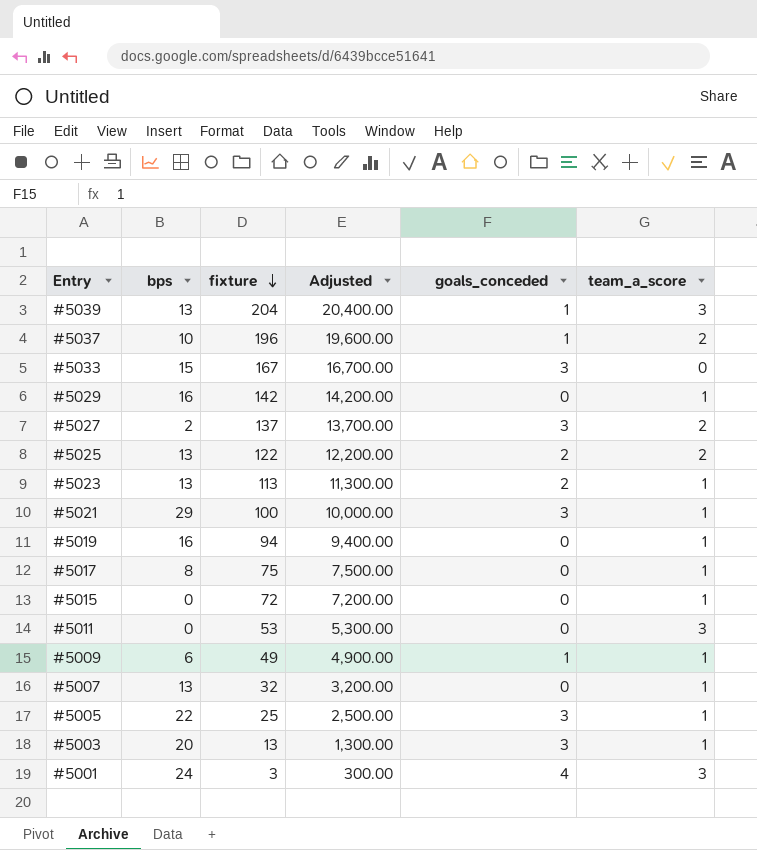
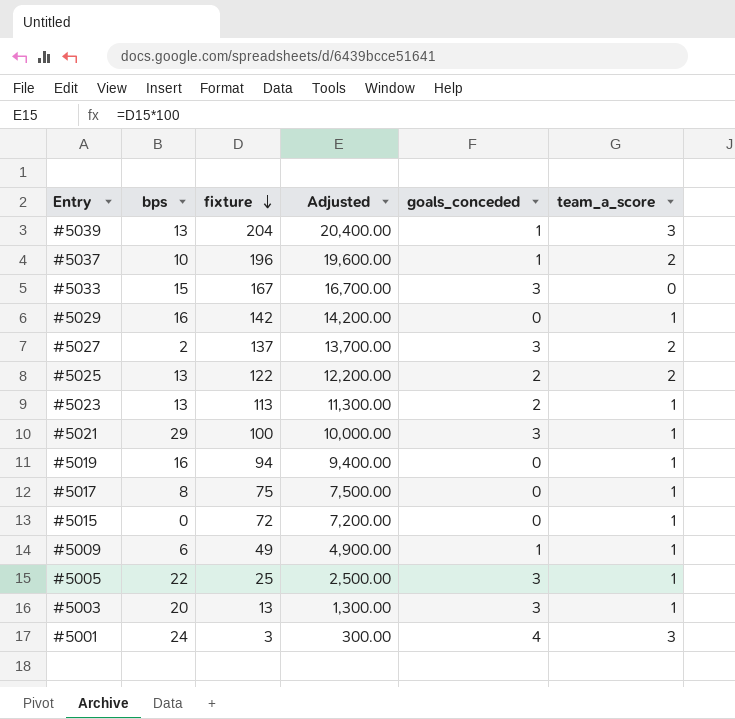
row #5011: 0 | 53 | 5,300.00 | 0 | 3 -> none
row #5007: 13 | 32 | 3,200.00 | 0 | 1 -> none

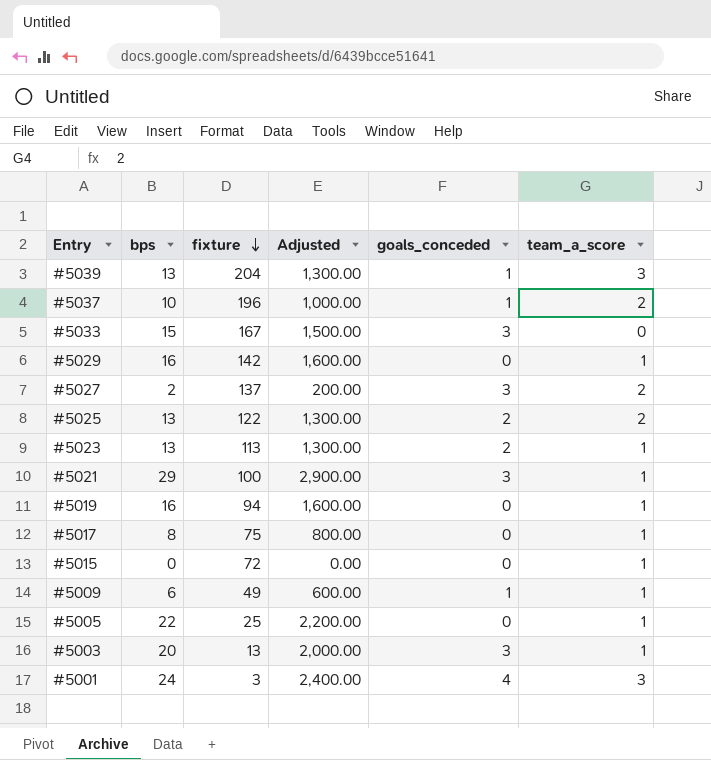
column Adjusted | formula: [fixture] * 100 -> [bps] * 100
#5005 | goals_conceded: 3 -> 0

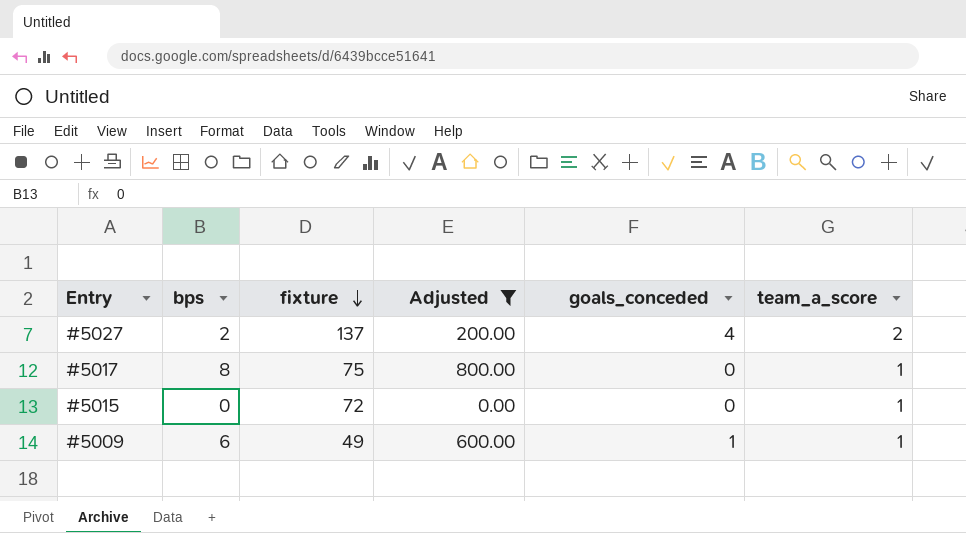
filter: none -> Adjusted <= 800.00
#5027 | goals_conceded: 3 -> 4

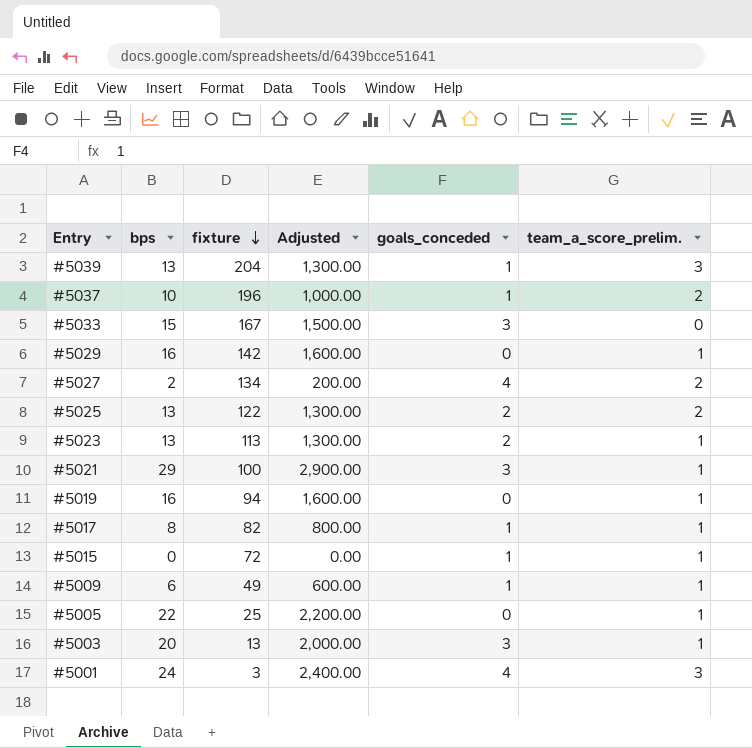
filter: Adjusted <= 800.00 -> none
column name: team_a_score -> team_a_score_prelim.
#5027 | fixture: 137 -> 134
#5017 | fixture: 75 -> 82
#5017 | goals_conceded: 0 -> 1
#5015 | goals_conceded: 0 -> 1

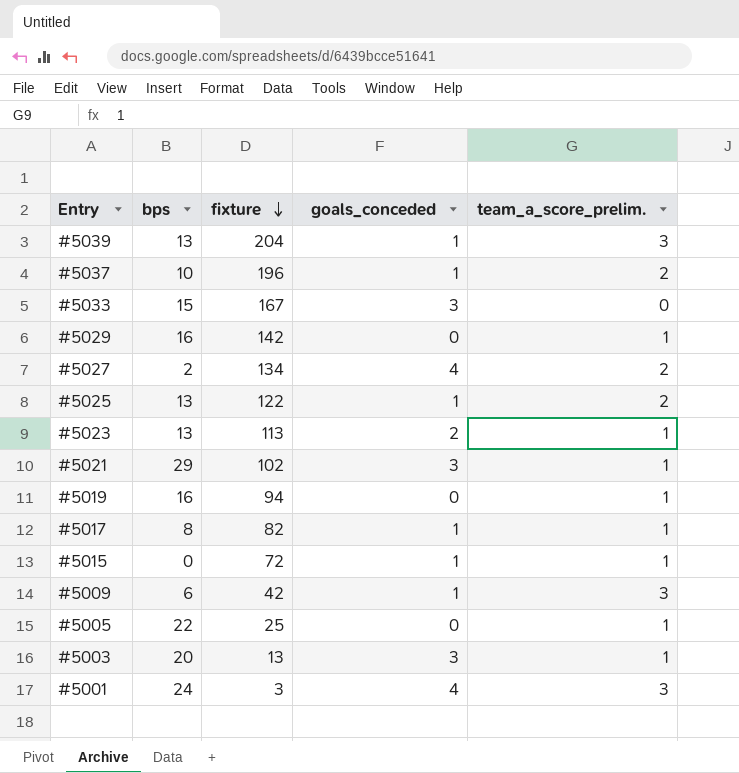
column Adjusted | formula: [bps] * 100 -> none
#5025 | goals_conceded: 2 -> 1
#5021 | fixture: 100 -> 102
#5009 | fixture: 49 -> 42
#5009 | team_a_score_prelim.: 1 -> 3

